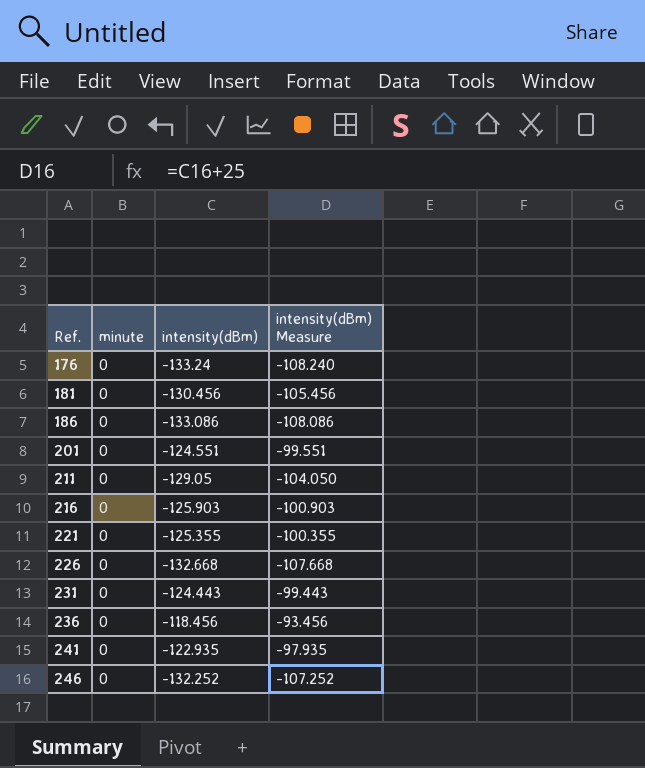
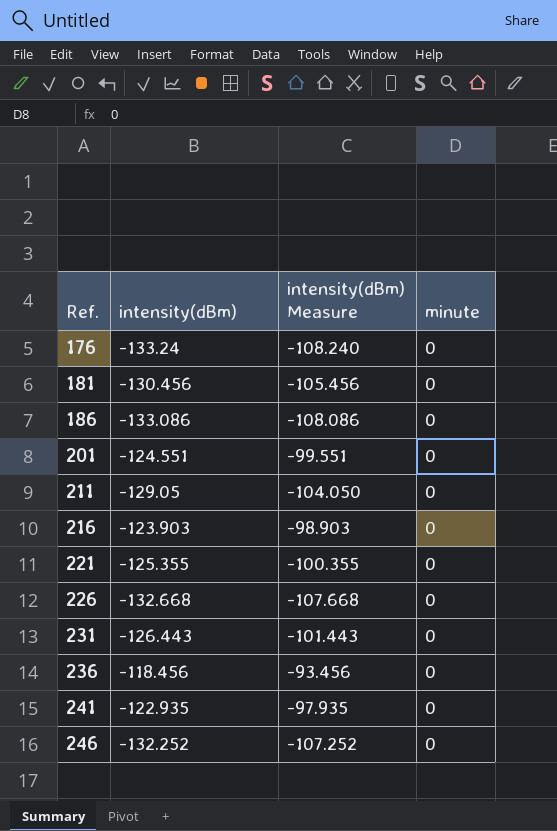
column minute | position: 2 -> 4
216 | intensity(dBm): -125.903 -> -123.903
216 | intensity(dBm) Measure: -100.903 -> -98.903
231 | intensity(dBm): -124.443 -> -126.443
231 | intensity(dBm) Measure: -99.443 -> -101.443

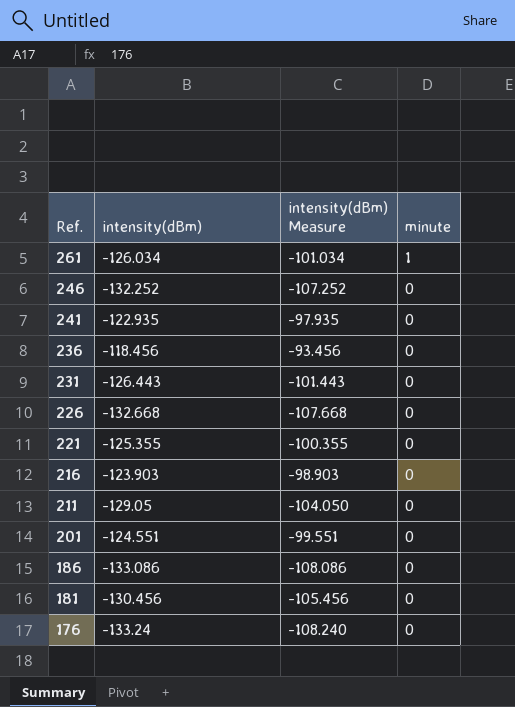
row order: Ref. ascending -> Ref. descending
row 261: none -> -126.034 | -101.034 | 1

